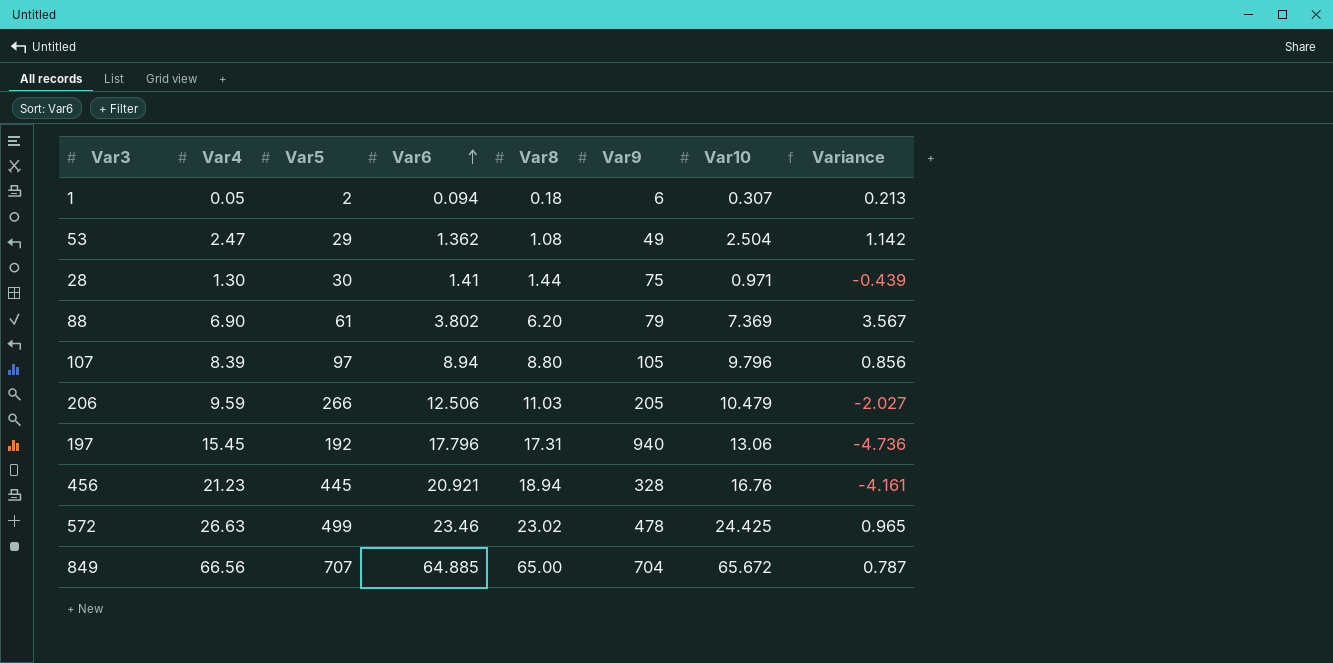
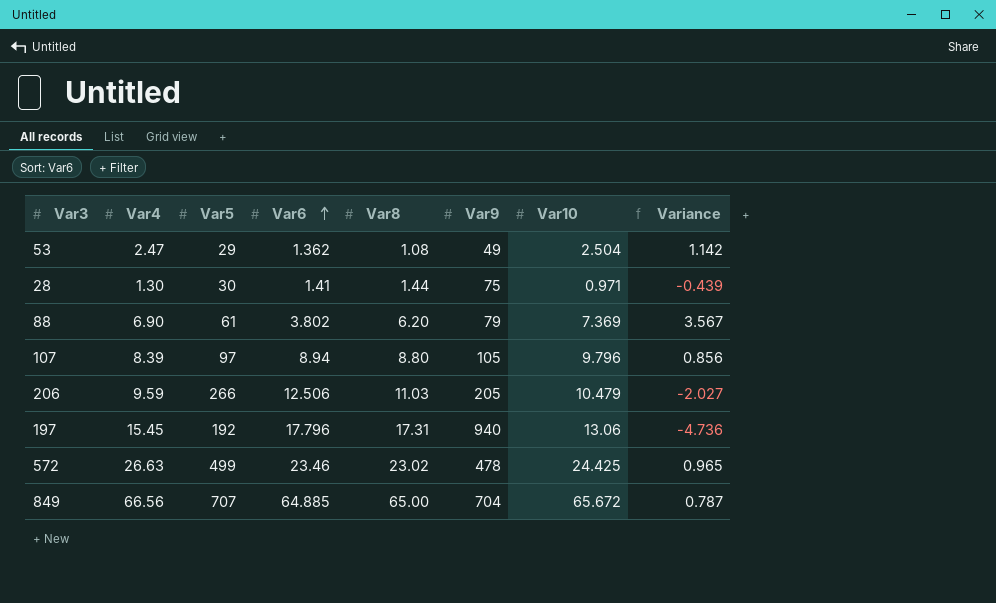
row 1: 0.05 | 2 | 0.094 | 0.18 | 6 | 0.307 | 0.213 -> none
row 456: 21.23 | 445 | 20.921 | 18.94 | 328 | 16.76 | -4.161 -> none

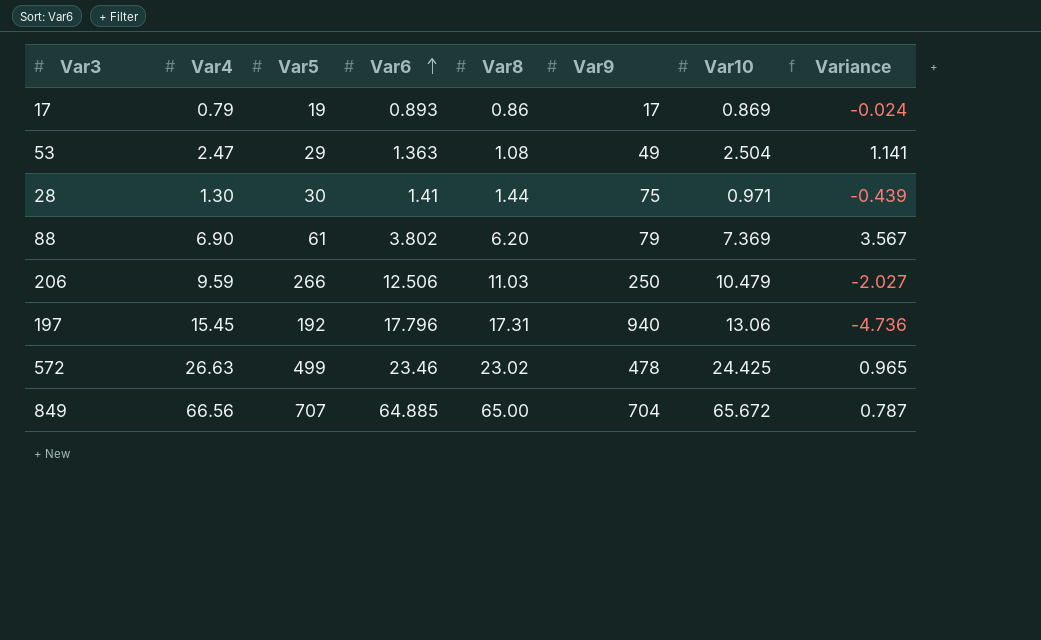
row 107: 8.39 | 97 | 8.94 | 8.80 | 105 | 9.796 | 0.856 -> none
row 17: none -> 0.79 | 19 | 0.893 | 0.86 | 17 | 0.869 | -0.024
53 | Var6: 1.362 -> 1.363
53 | Variance: 1.142 -> 1.141
206 | Var9: 205 -> 250

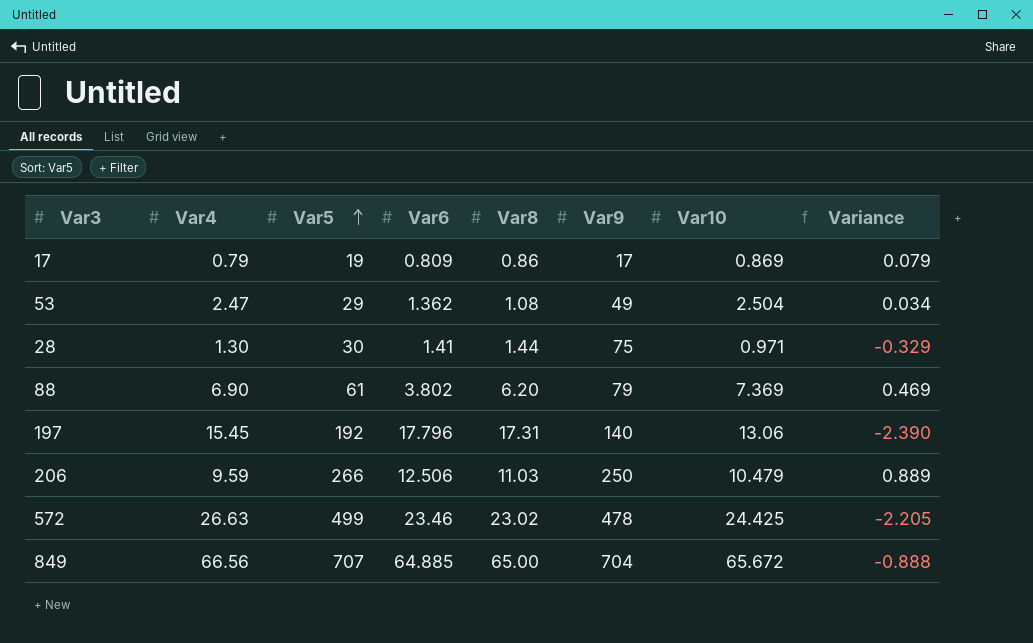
row order: Var6 ascending -> Var5 ascending
column Variance | formula: [Var10] - [Var6] -> [Var10] - [Var4]
17 | Var6: 0.893 -> 0.809
53 | Var6: 1.363 -> 1.362
197 | Var9: 940 -> 140

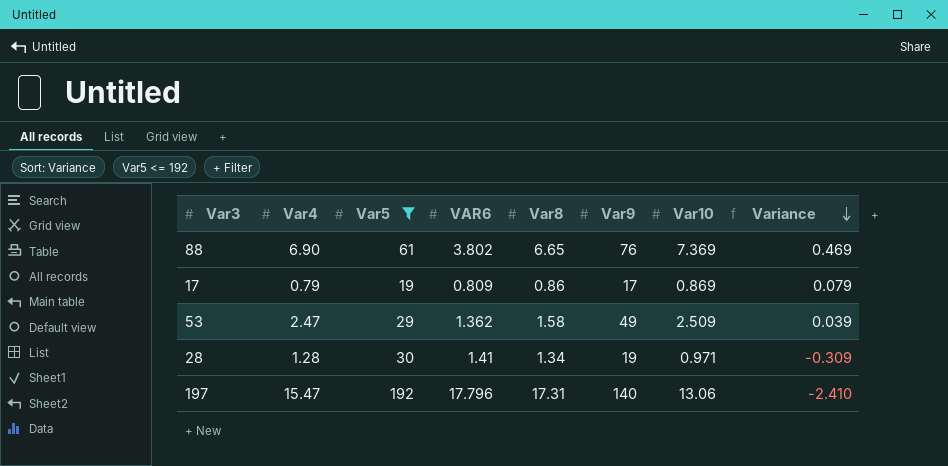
filter: none -> Var5 <= 192
row order: Var5 ascending -> Variance descending
column name: Var6 -> VAR6
88 | Var8: 6.20 -> 6.65
88 | Var9: 79 -> 76
53 | Var8: 1.08 -> 1.58
53 | Var10: 2.504 -> 2.509
53 | Variance: 0.034 -> 0.039
28 | Var4: 1.30 -> 1.28
28 | Var8: 1.44 -> 1.34
28 | Var9: 75 -> 19
28 | Variance: -0.329 -> -0.309
197 | Var4: 15.45 -> 15.47
197 | Variance: -2.390 -> -2.410

